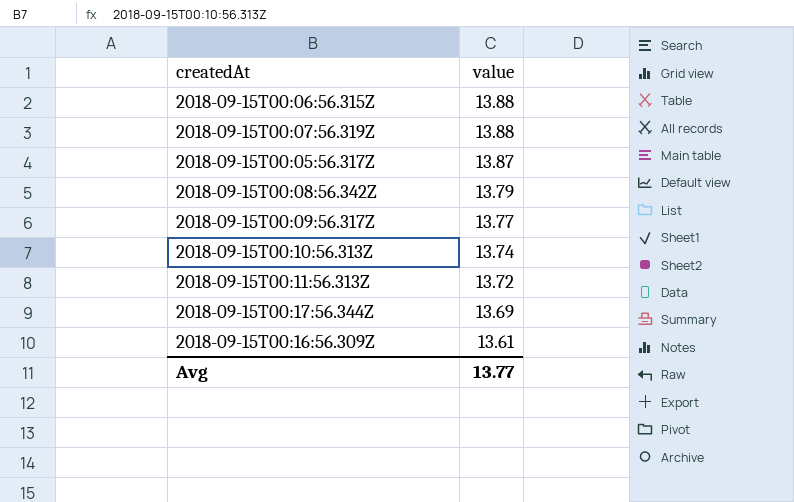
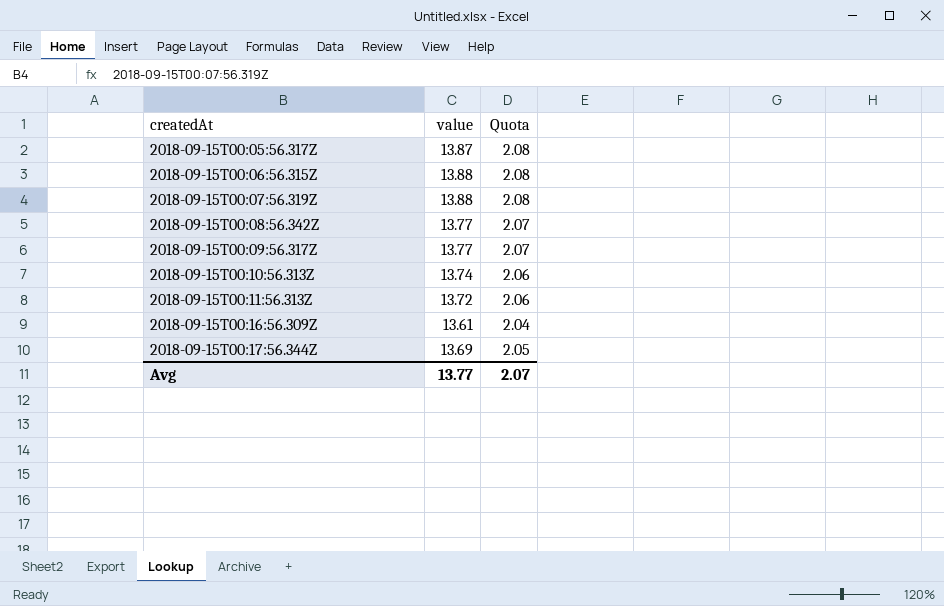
row order: value descending -> createdAt ascending
column Quota | formula: none -> [value] * 0.15
2018-09-15T00:08:56.342Z | value: 13.79 -> 13.77

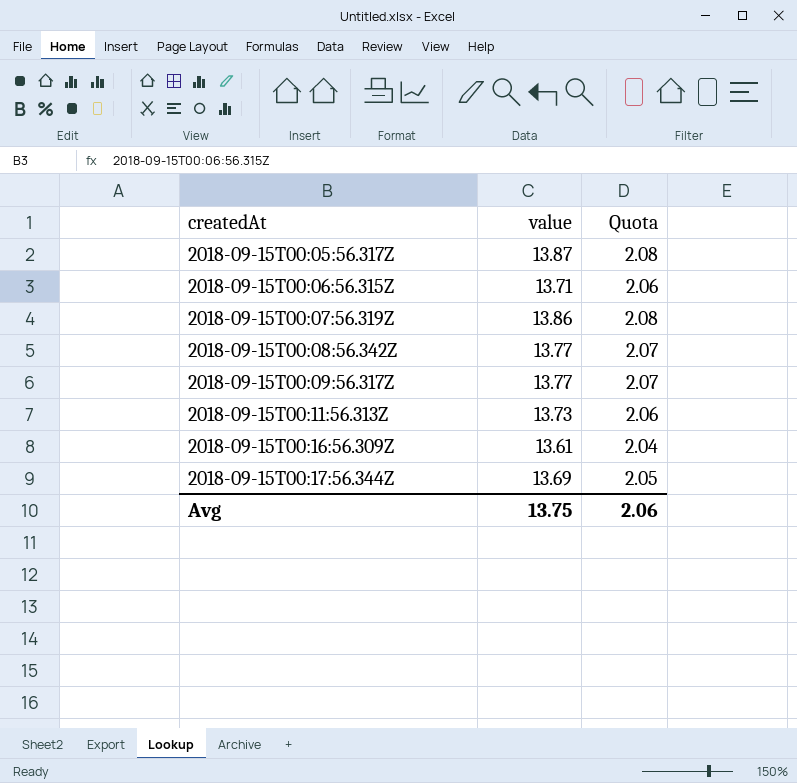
row 2018-09-15T00:10:56.313Z: 13.74 | 2.06 -> none
2018-09-15T00:06:56.315Z | value: 13.88 -> 13.71
2018-09-15T00:06:56.315Z | Quota: 2.08 -> 2.06
2018-09-15T00:07:56.319Z | value: 13.88 -> 13.86
2018-09-15T00:11:56.313Z | value: 13.72 -> 13.73
Avg | value: 13.77 -> 13.75
Avg | Quota: 2.07 -> 2.06

